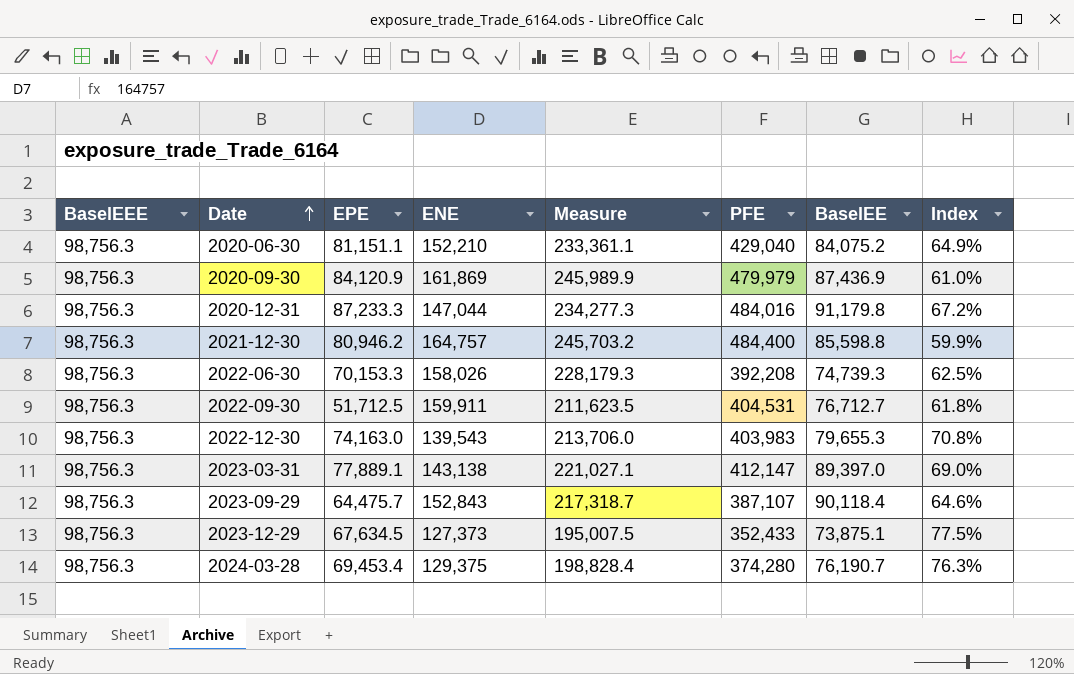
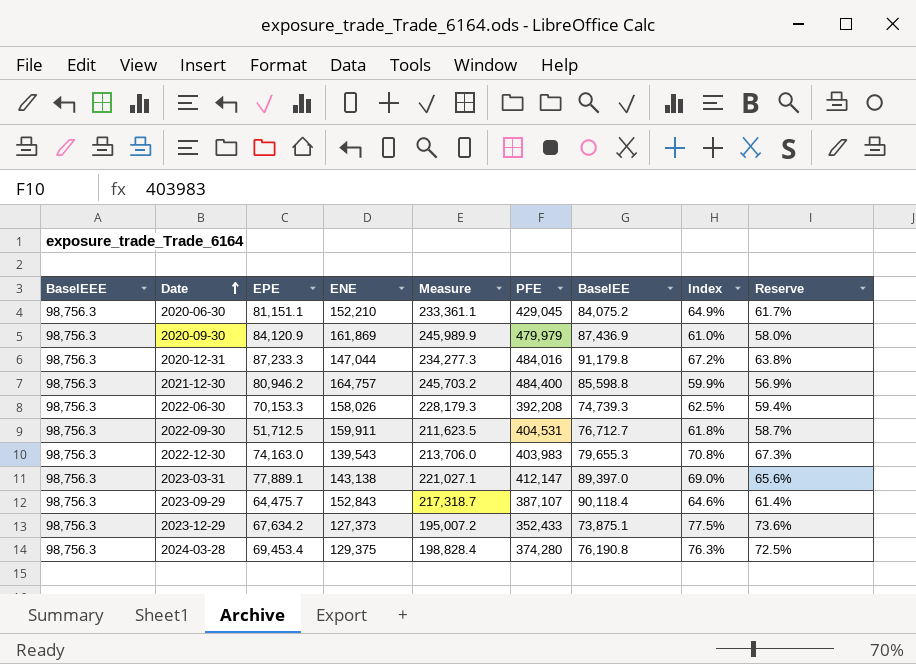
column Reserve | formula: none -> [Index] * 0.95
2020-06-30 | PFE: 429,040 -> 429,045
2023-12-29 | EPE: 67,634.5 -> 67,634.2
2023-12-29 | Measure: 195,007.5 -> 195,007.2
2024-03-28 | BaselEE: 76,190.7 -> 76,190.8

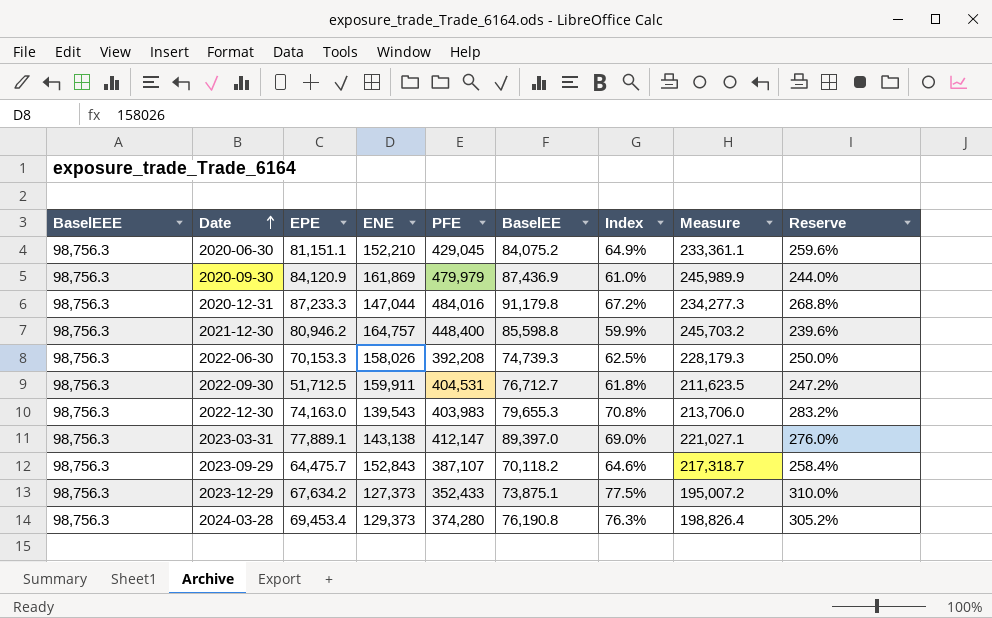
column Measure | position: 5 -> 8
column Reserve | formula: [Index] * 0.95 -> [Index] * 4
2021-12-30 | PFE: 484,400 -> 448,400
2023-09-29 | BaselEE: 90,118.4 -> 70,118.2
2024-03-28 | ENE: 129,375 -> 129,373
2024-03-28 | Measure: 198,828.4 -> 198,826.4

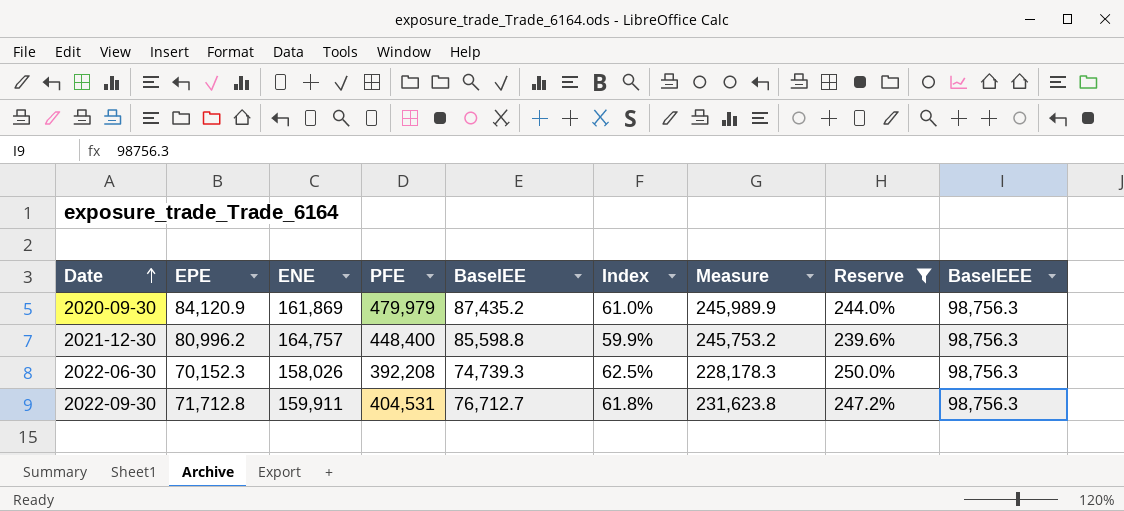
filter: none -> Reserve <= 250.0%
column BaselEEE | position: 1 -> 9
2020-09-30 | BaselEE: 87,436.9 -> 87,435.2
2021-12-30 | EPE: 80,946.2 -> 80,996.2
2021-12-30 | Measure: 245,703.2 -> 245,753.2
2022-06-30 | EPE: 70,153.3 -> 70,152.3
2022-06-30 | Measure: 228,179.3 -> 228,178.3
2022-09-30 | EPE: 51,712.5 -> 71,712.8
2022-09-30 | Measure: 211,623.5 -> 231,623.8

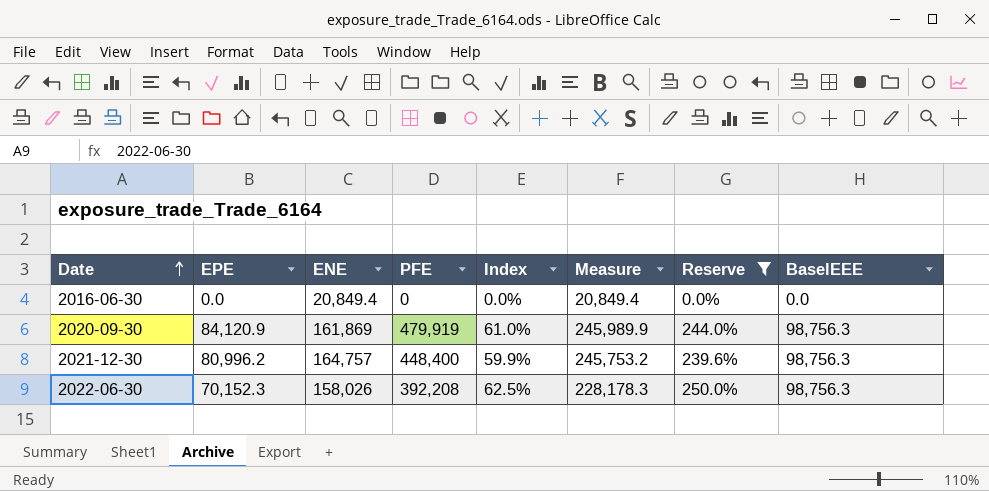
column BaselEE | position: 5 -> none
row 2022-09-30: 71,712.8 | 159,911 | 404,531 | 76,712.7 | 61.8% | 231,623.8 | 247.2% | 98,756.3 -> none
row 2016-06-30: none -> 0.0 | 20,849.4 | 0 | 0.0% | 20,849.4 | 0.0% | 0.0
2020-09-30 | PFE: 479,979 -> 479,919

